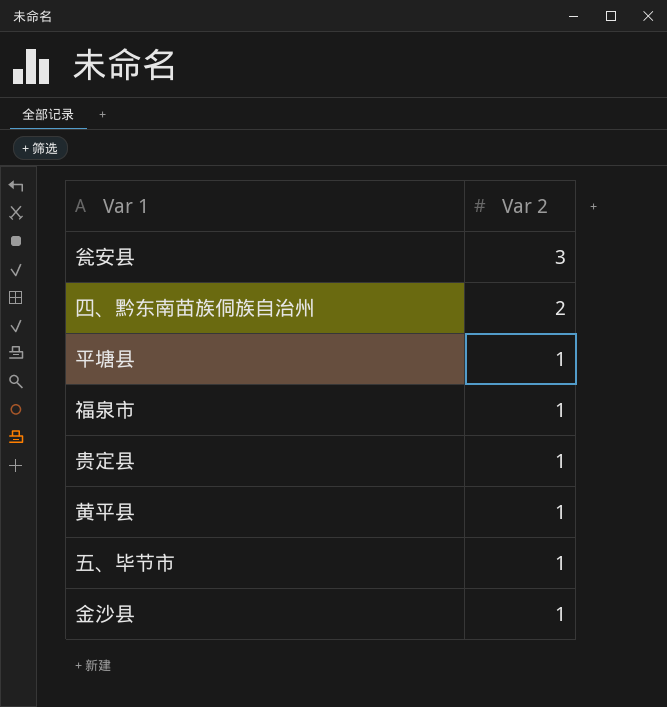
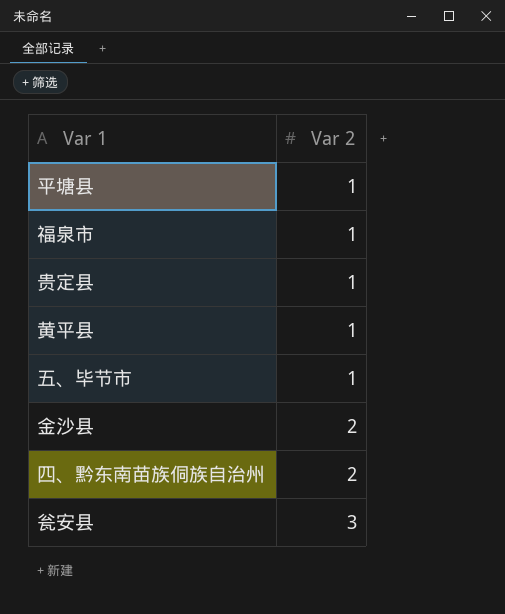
row order: Var 2 descending -> Var 2 ascending
金沙县 | Var 2: 1 -> 2

